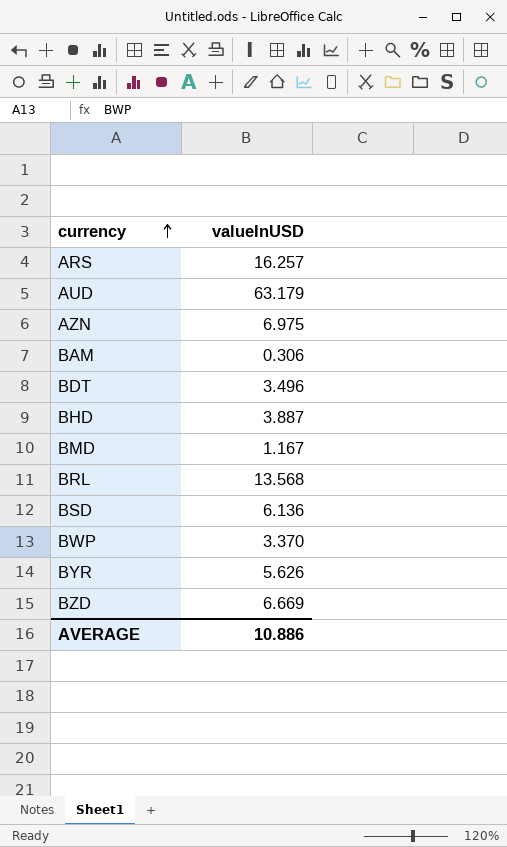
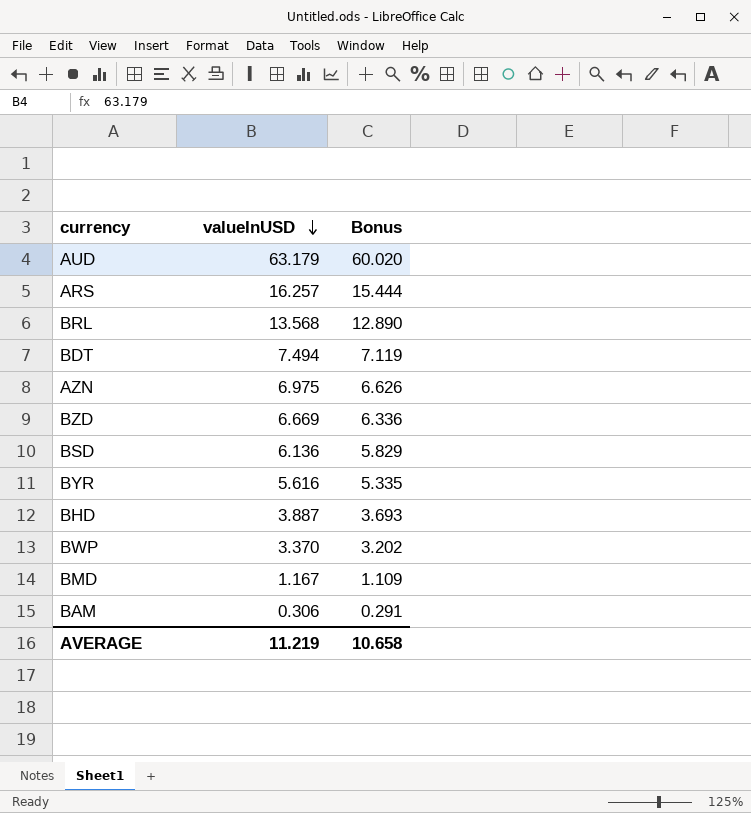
row order: currency ascending -> valueInUSD descending
column Bonus | formula: none -> [valueInUSD] * 0.95
BDT | valueInUSD: 3.496 -> 7.494
BYR | valueInUSD: 5.626 -> 5.616
AVERAGE | valueInUSD: 10.886 -> 11.219

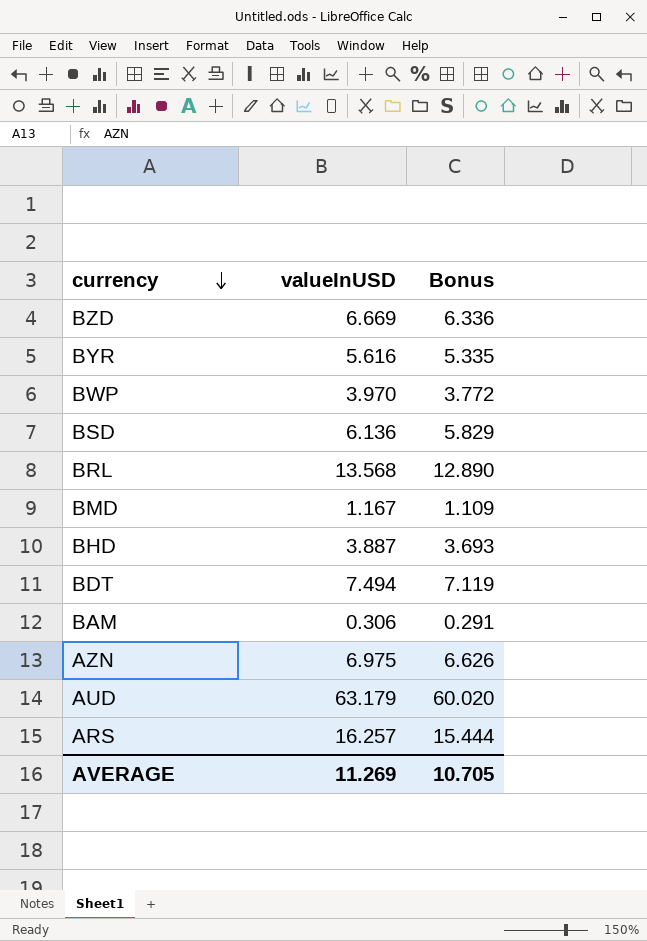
row order: valueInUSD descending -> currency descending
BWP | valueInUSD: 3.370 -> 3.970
BWP | Bonus: 3.202 -> 3.772
AVERAGE | valueInUSD: 11.219 -> 11.269
AVERAGE | Bonus: 10.658 -> 10.705

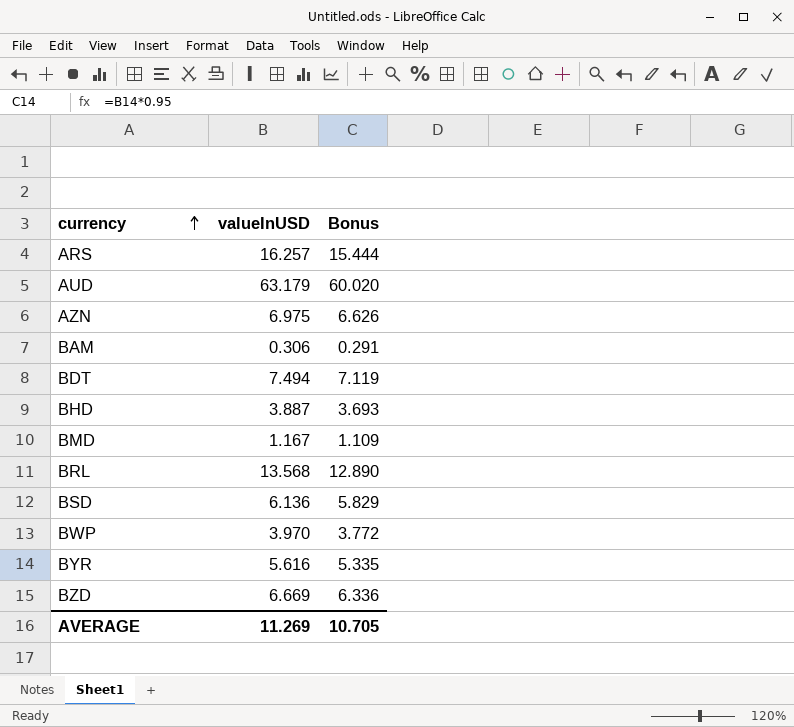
row order: currency descending -> currency ascending

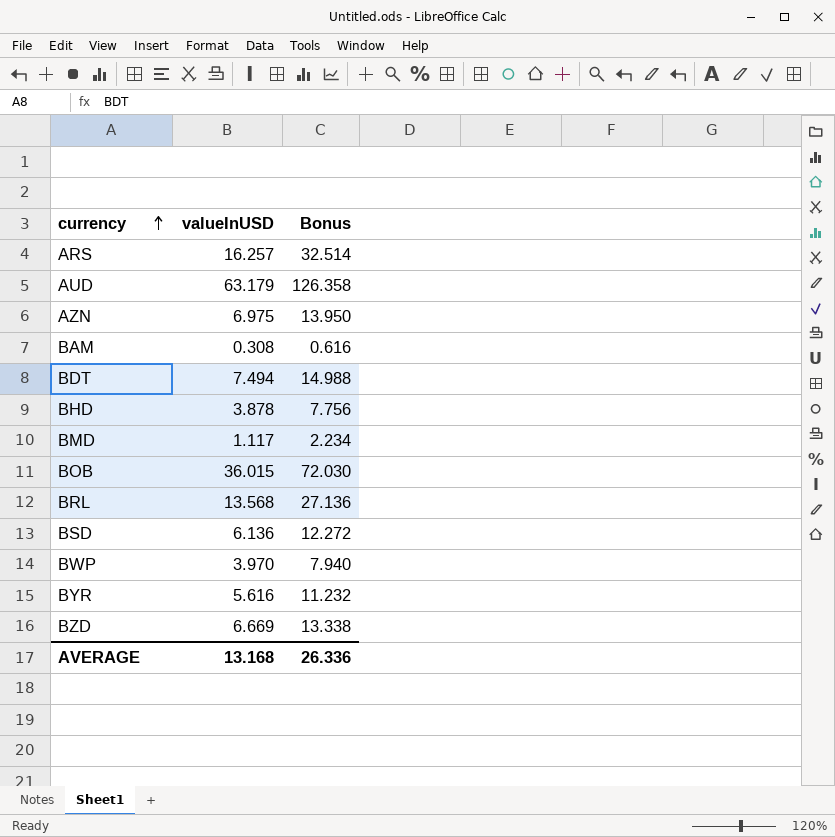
column Bonus | formula: [valueInUSD] * 0.95 -> [valueInUSD] * 2
BAM | valueInUSD: 0.306 -> 0.308
BHD | valueInUSD: 3.887 -> 3.878
BMD | valueInUSD: 1.167 -> 1.117
row BOB: none -> 36.015 | 72.030
AVERAGE | valueInUSD: 11.269 -> 13.168
AVERAGE | Bonus: 10.705 -> 26.336

